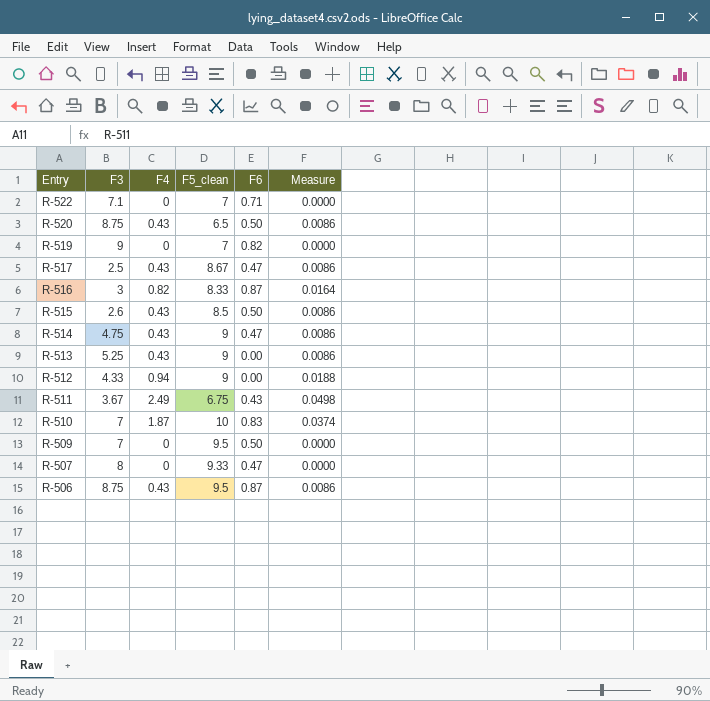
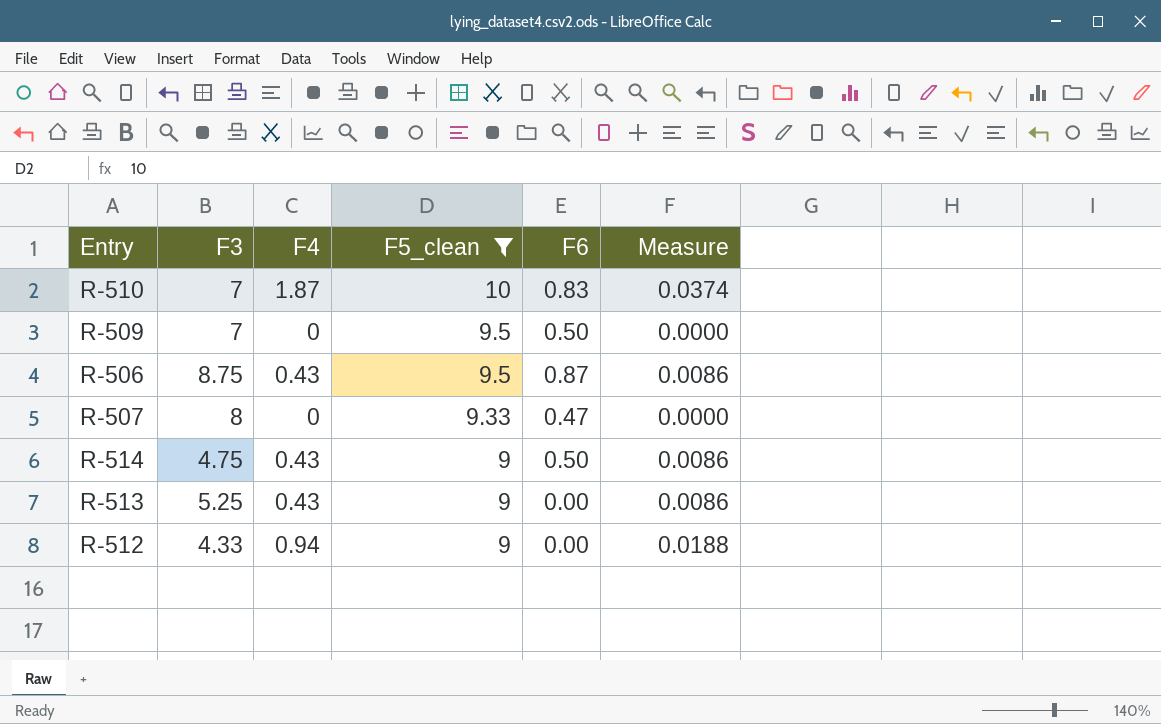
filter: none -> F5_clean >= 9
row order: Entry descending -> F5_clean descending
R-514 | F6: 0.47 -> 0.50

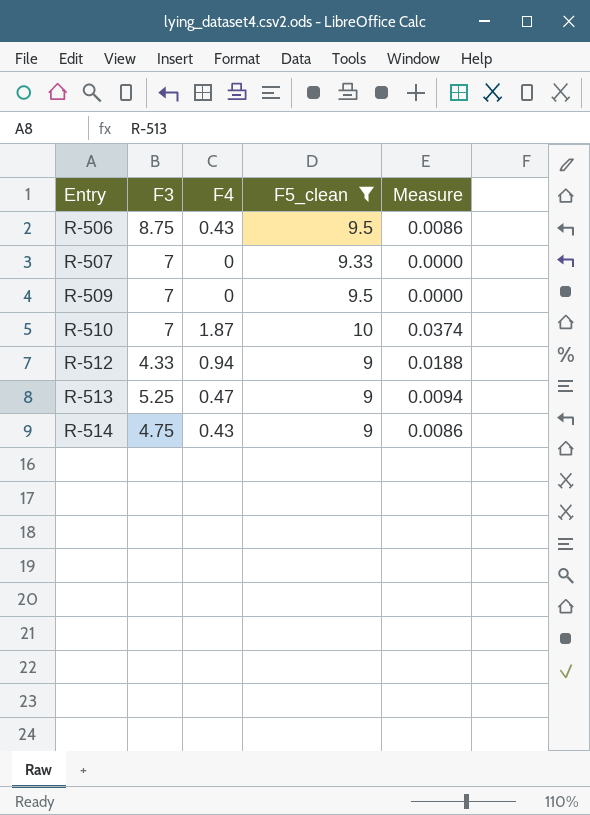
row order: F5_clean descending -> Entry ascending
column F6 | position: 5 -> none
R-507 | F3: 8 -> 7
R-513 | F4: 0.43 -> 0.47
R-513 | Measure: 0.0086 -> 0.0094

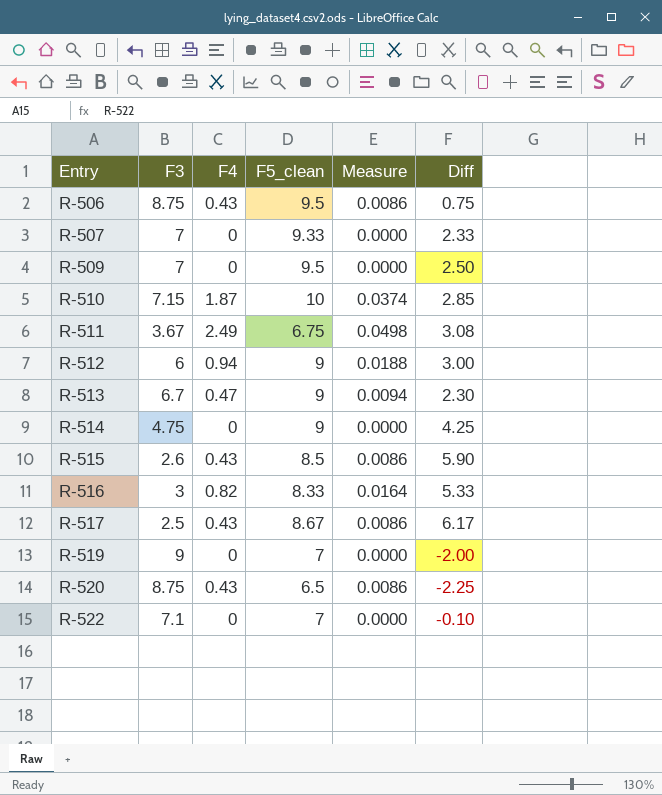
filter: F5_clean >= 9 -> none
column Diff | formula: none -> [F5_clean] - [F3]
R-510 | F3: 7 -> 7.15
R-512 | F3: 4.33 -> 6
R-513 | F3: 5.25 -> 6.7
R-514 | F4: 0.43 -> 0
R-514 | Measure: 0.0086 -> 0.0000

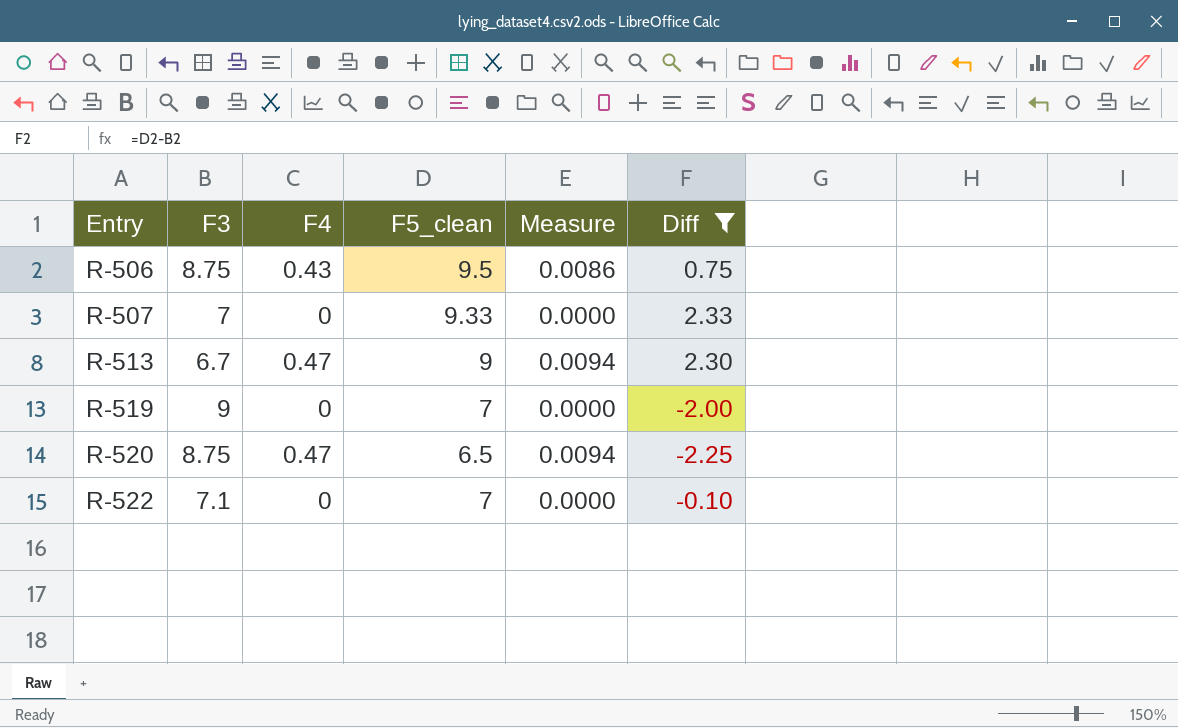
filter: none -> Diff <= 2.33
R-520 | F4: 0.43 -> 0.47
R-520 | Measure: 0.0086 -> 0.0094

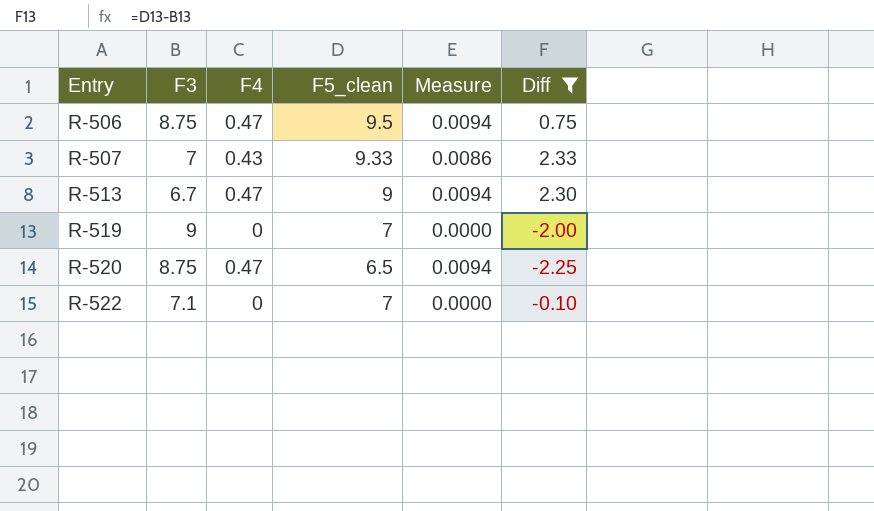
R-506 | F4: 0.43 -> 0.47
R-506 | Measure: 0.0086 -> 0.0094
R-507 | F4: 0 -> 0.43
R-507 | Measure: 0.0000 -> 0.0086

